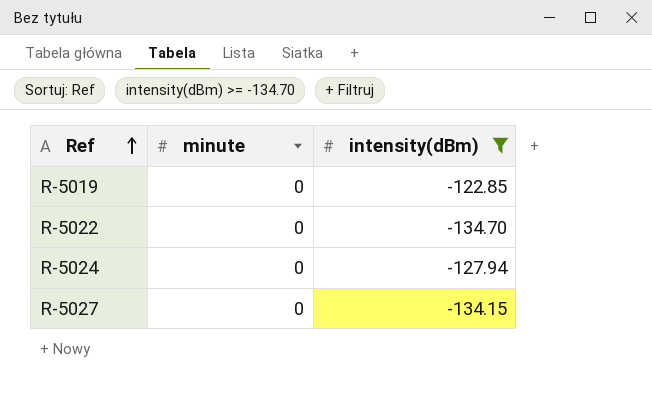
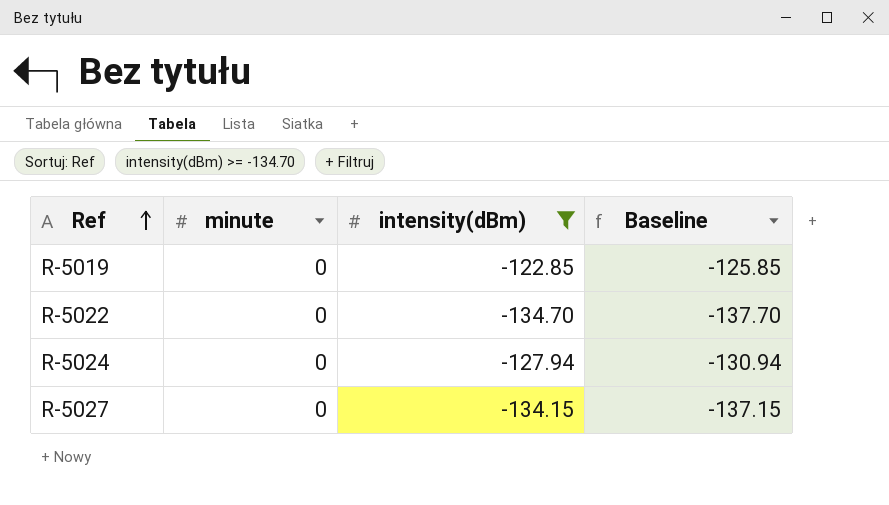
column Baseline | formula: none -> [intensity(dBm)] - 3

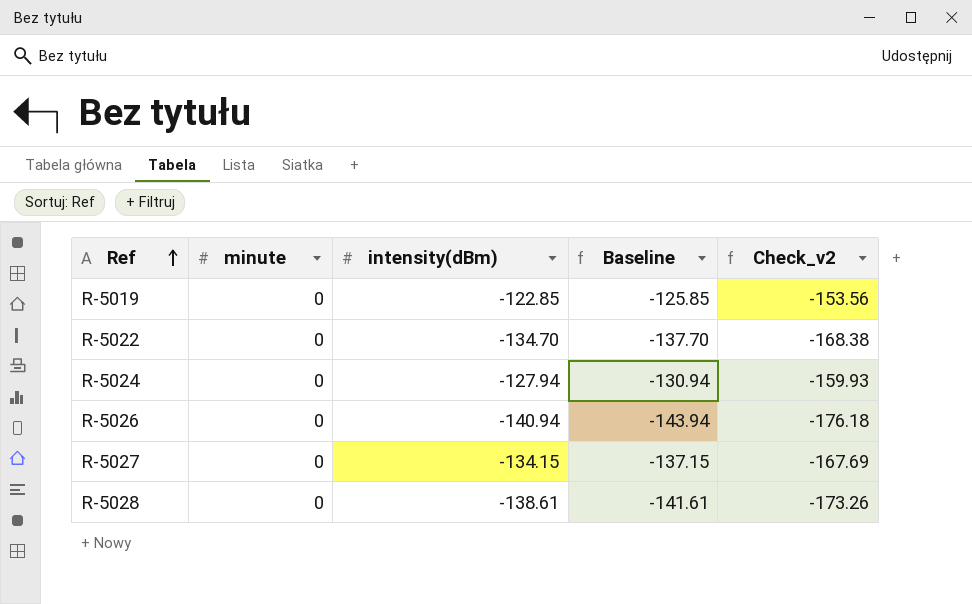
filter: intensity(dBm) >= -134.70 -> none
column Check_v2 | formula: none -> [intensity(dBm)] * 1.25

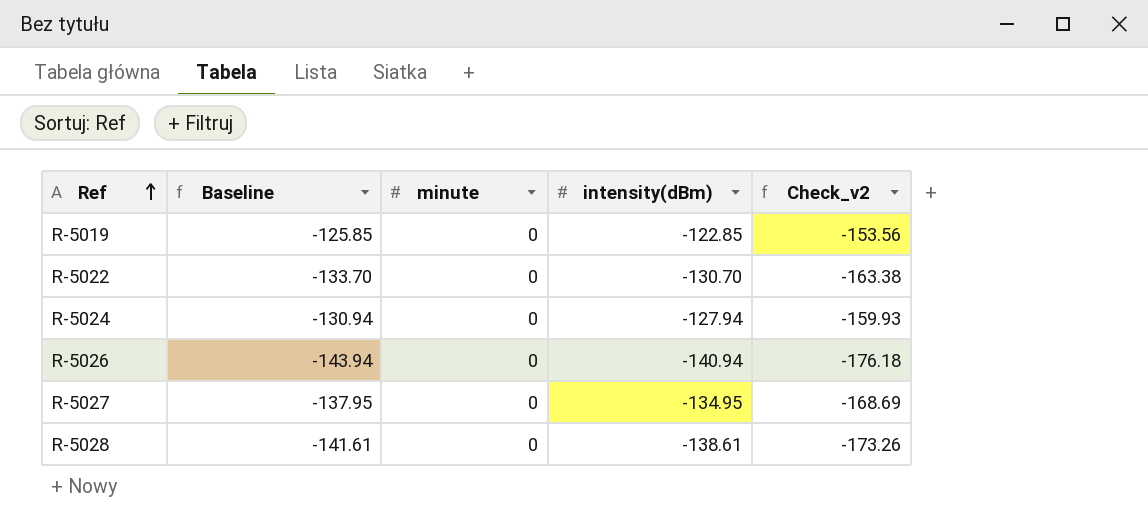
column Baseline | position: 4 -> 2
R-5022 | Baseline: -137.70 -> -133.70
R-5022 | intensity(dBm): -134.70 -> -130.70
R-5022 | Check_v2: -168.38 -> -163.38
R-5027 | Baseline: -137.15 -> -137.95
R-5027 | intensity(dBm): -134.15 -> -134.95
R-5027 | Check_v2: -167.69 -> -168.69

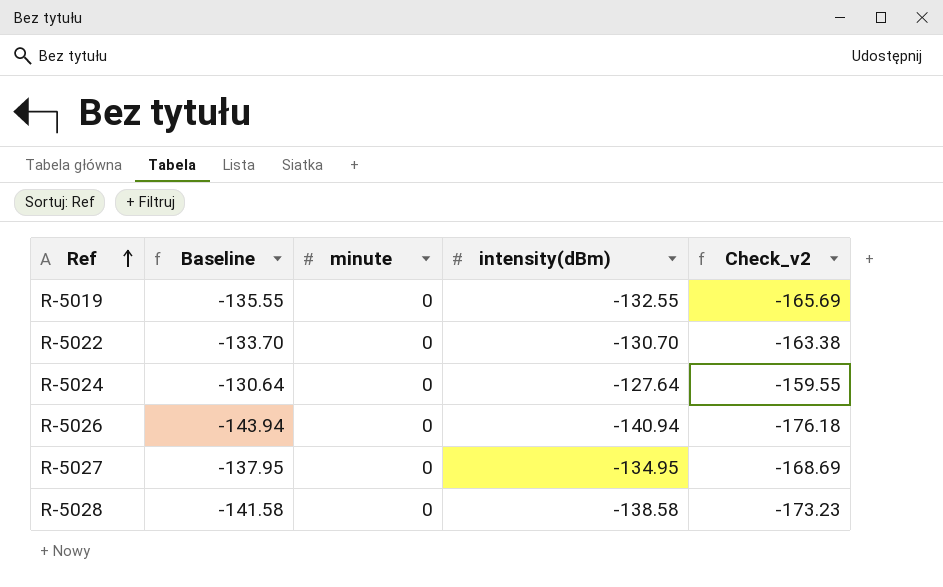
R-5019 | Baseline: -125.85 -> -135.55
R-5019 | intensity(dBm): -122.85 -> -132.55
R-5019 | Check_v2: -153.56 -> -165.69
R-5024 | Baseline: -130.94 -> -130.64
R-5024 | intensity(dBm): -127.94 -> -127.64
R-5024 | Check_v2: -159.93 -> -159.55
R-5028 | Baseline: -141.61 -> -141.58
R-5028 | intensity(dBm): -138.61 -> -138.58
R-5028 | Check_v2: -173.26 -> -173.23

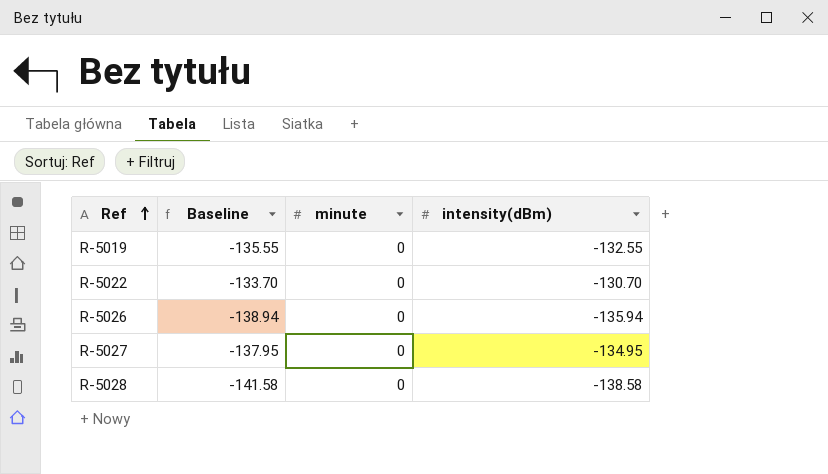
column Check_v2 | formula: [intensity(dBm)] * 1.25 -> none
row R-5024: -130.64 | 0 | -127.64 | -159.55 -> none
R-5026 | Baseline: -143.94 -> -138.94
R-5026 | intensity(dBm): -140.94 -> -135.94

